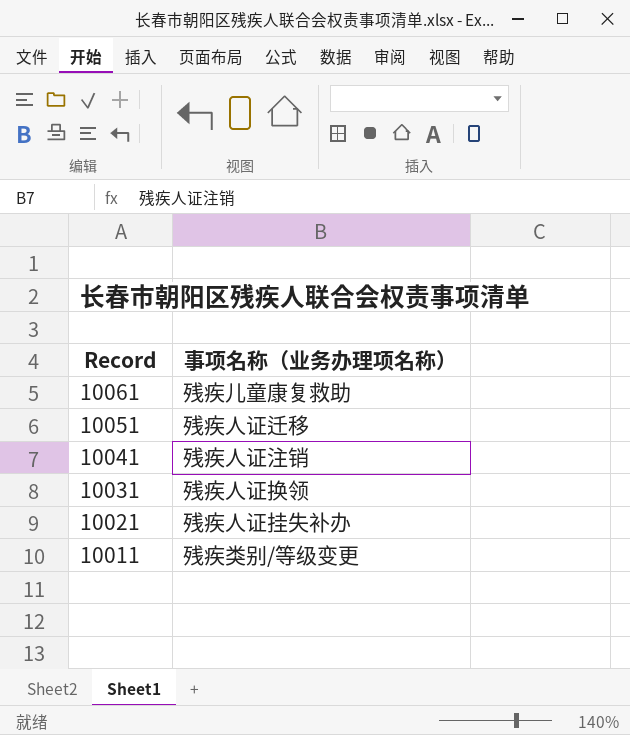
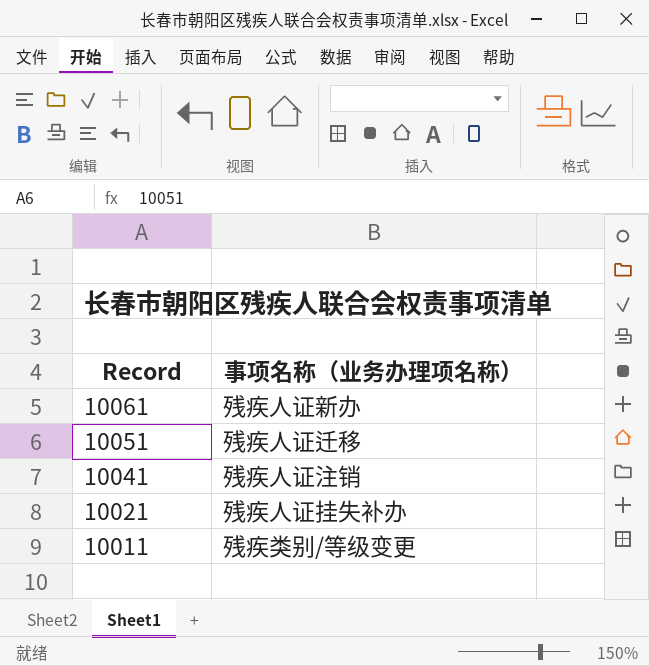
row 10031: 残疾人证换领 -> none
10061 | 事项名称（业务办理项名称）: 残疾儿童康复救助 -> 残疾人证新办

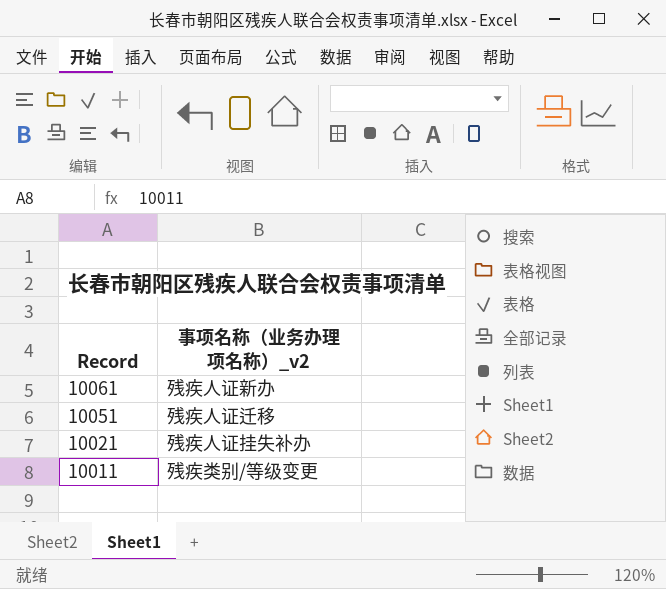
column name: 事项名称（业务办理项名称） -> 事项名称（业务办理项名称）_v2
row 10041: 残疾人证注销 -> none

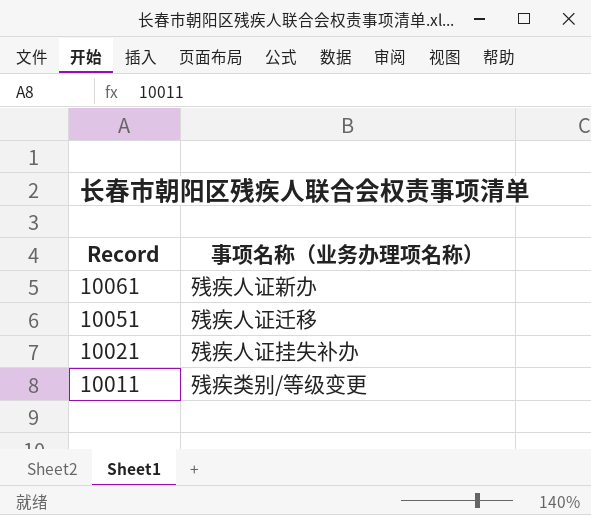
column name: 事项名称（业务办理项名称）_v2 -> 事项名称（业务办理项名称）

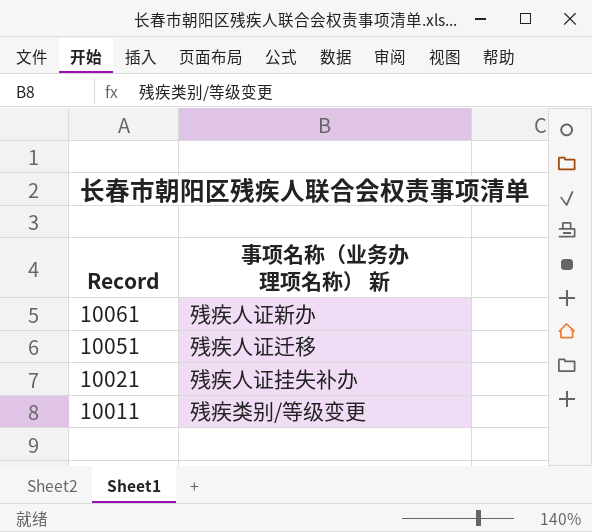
column name: 事项名称（业务办理项名称） -> 事项名称（业务办理项名称） 新

